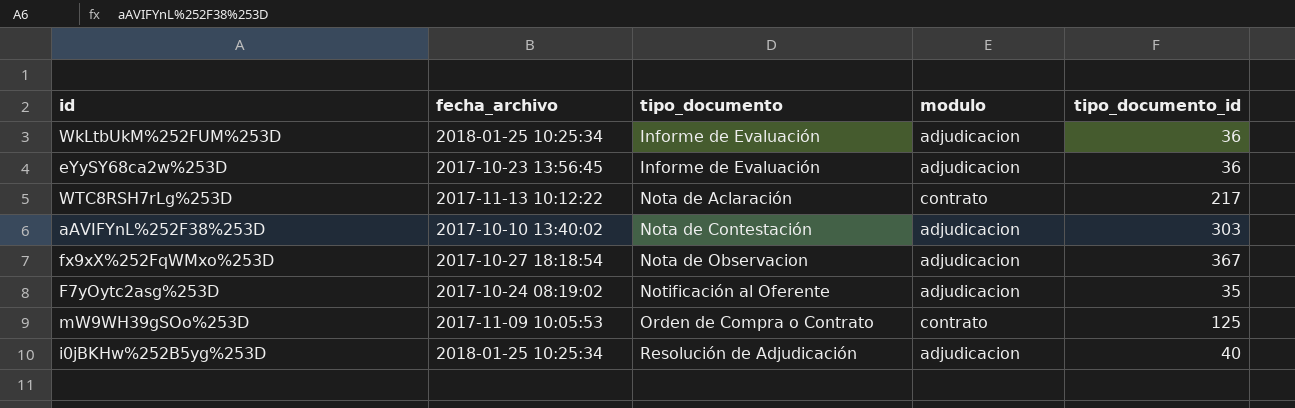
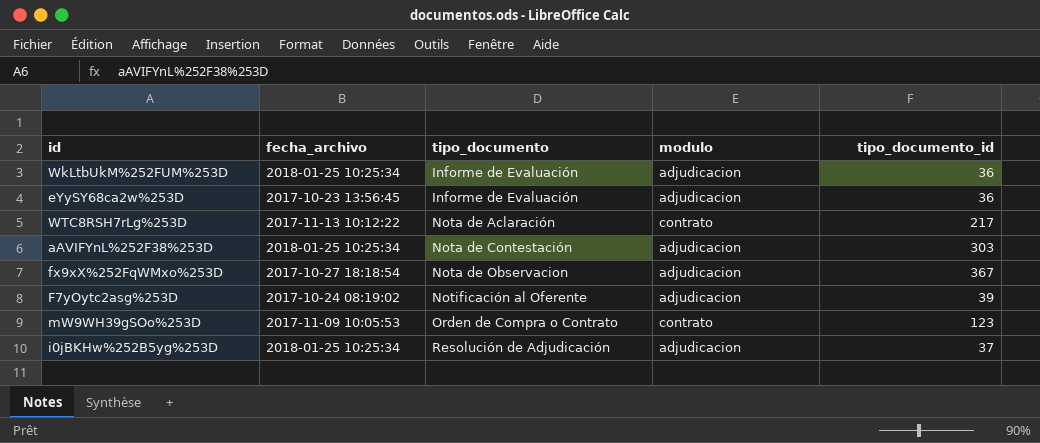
aAVIFYnL%252F38%253D | fecha_archivo: 2017-10-10 13:40:02 -> 2018-01-25 10:25:34
F7yOytc2asg%253D | tipo_documento_id: 35 -> 39
mW9WH39gSOo%253D | tipo_documento_id: 125 -> 123
i0jBKHw%252B5yg%253D | tipo_documento_id: 40 -> 37

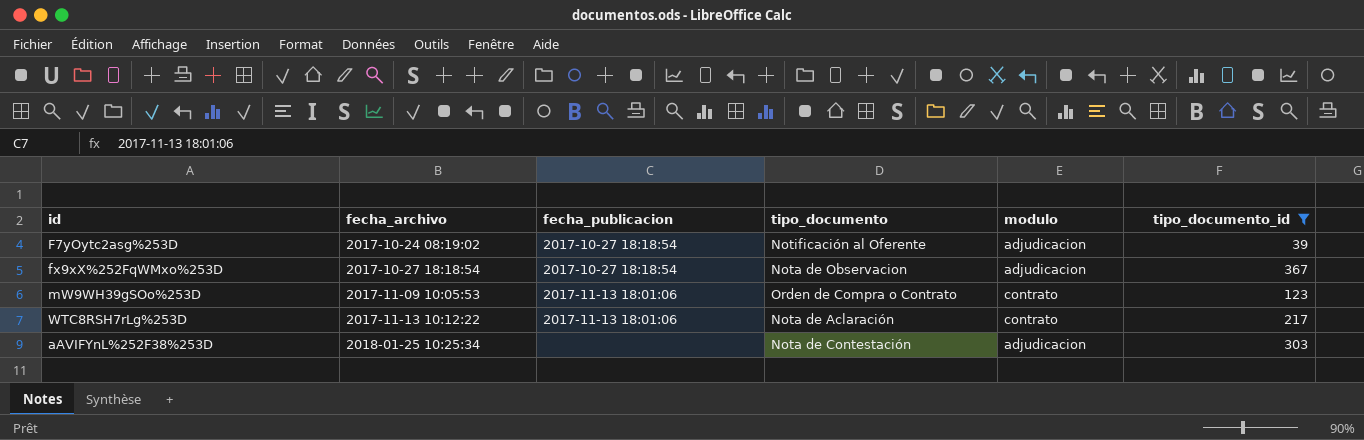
filter: none -> tipo_documento_id >= 39
row order: tipo_documento ascending -> fecha_archivo ascending
column fecha_publicacion | position: none -> 3

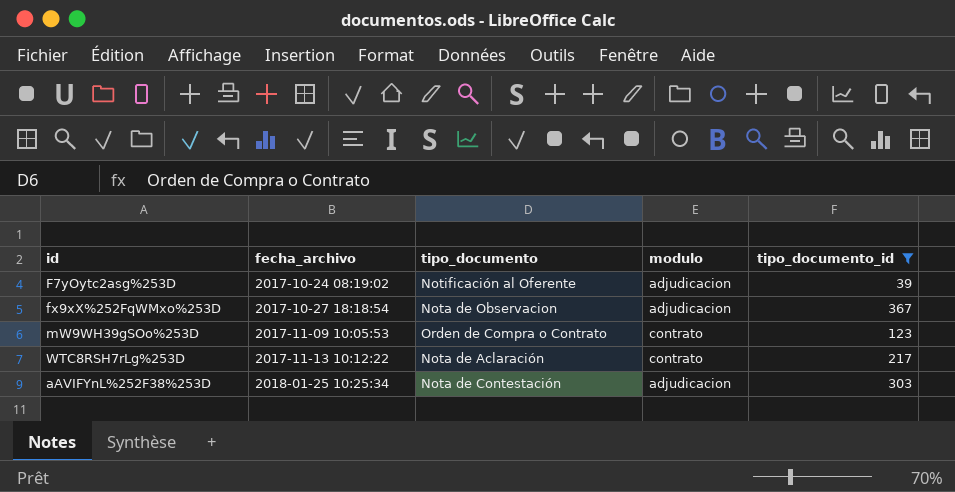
column fecha_publicacion | position: 3 -> none

